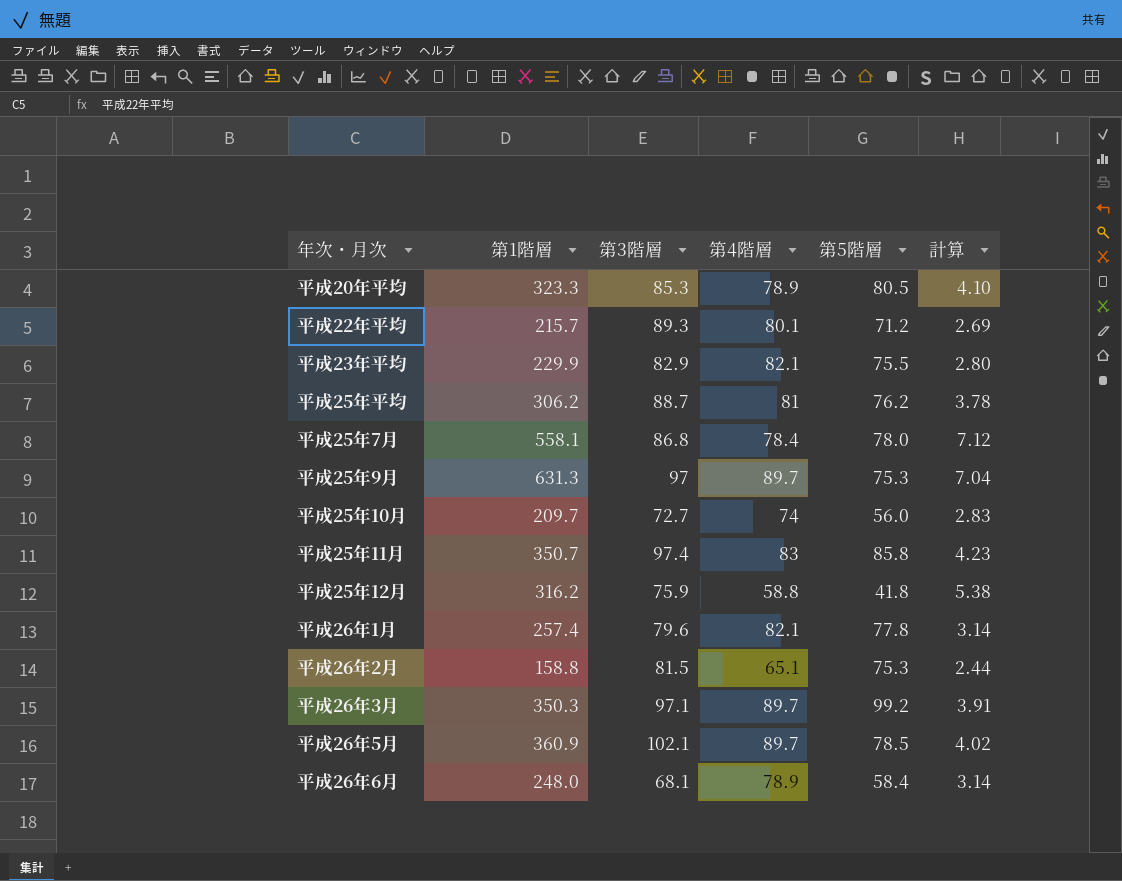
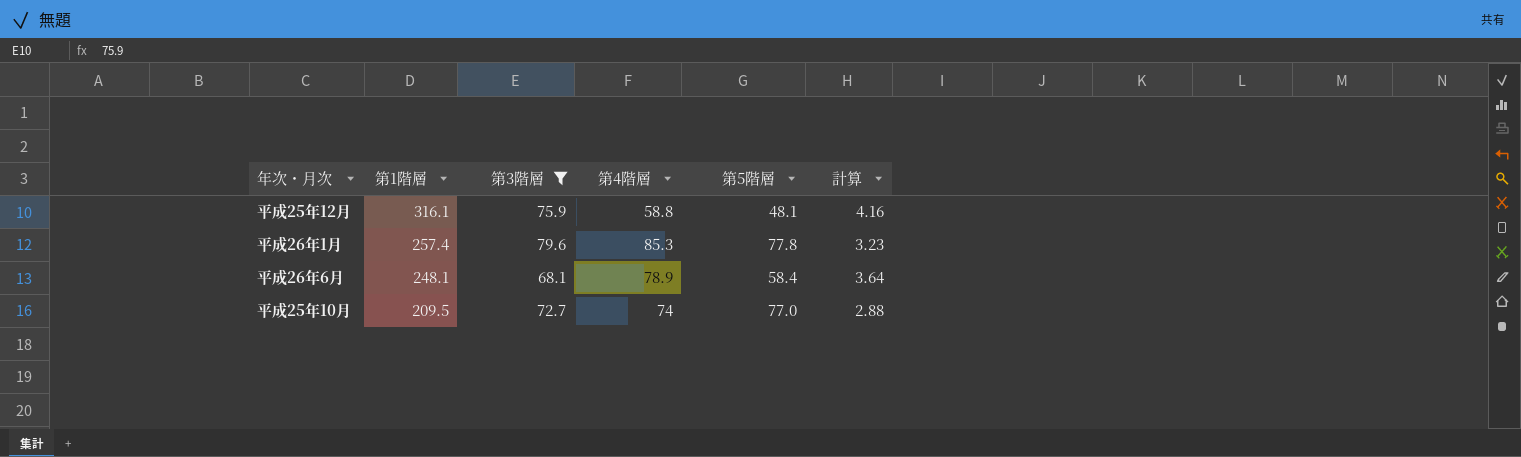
filter: none -> 第3階層 <= 79.6
row order: none -> 第1階層 descending
column 計算 | formula: [第1階層] / [第4階層] -> [第1階層] / [第3階層]
平成25年12月 | 第1階層: 316.2 -> 316.1
平成25年12月 | 第5階層: 41.8 -> 48.1
平成26年1月 | 第4階層: 82.1 -> 85.3
平成26年6月 | 第1階層: 248.0 -> 248.1
平成25年10月 | 第1階層: 209.7 -> 209.5
平成25年10月 | 第5階層: 56.0 -> 77.0

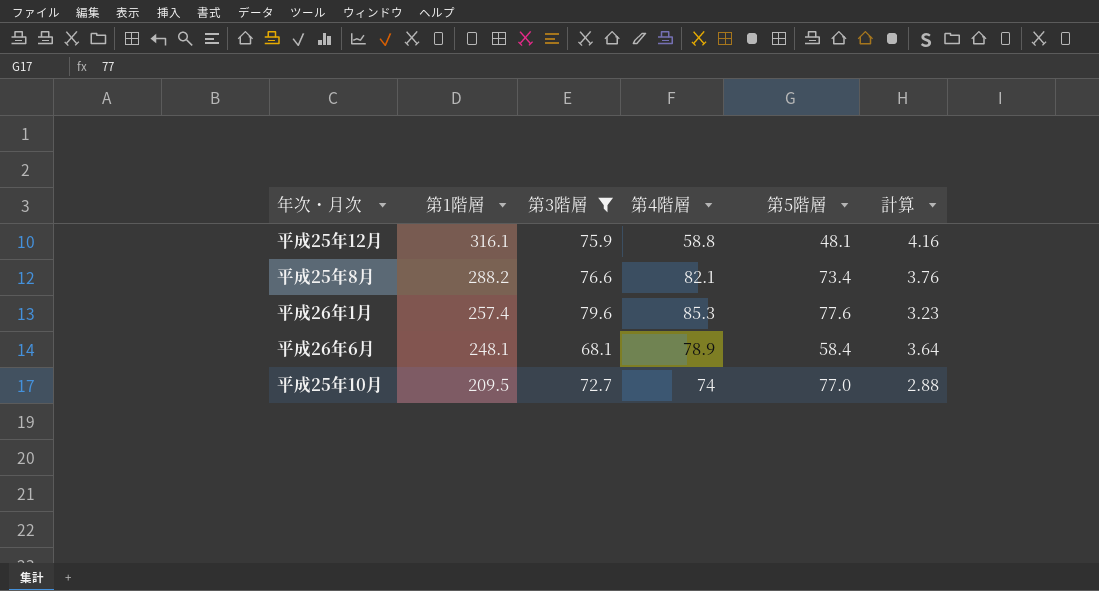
row 平成25年8月: none -> 288.2 | 76.6 | 82.1 | 73.4 | 3.76
平成26年1月 | 第5階層: 77.8 -> 77.6

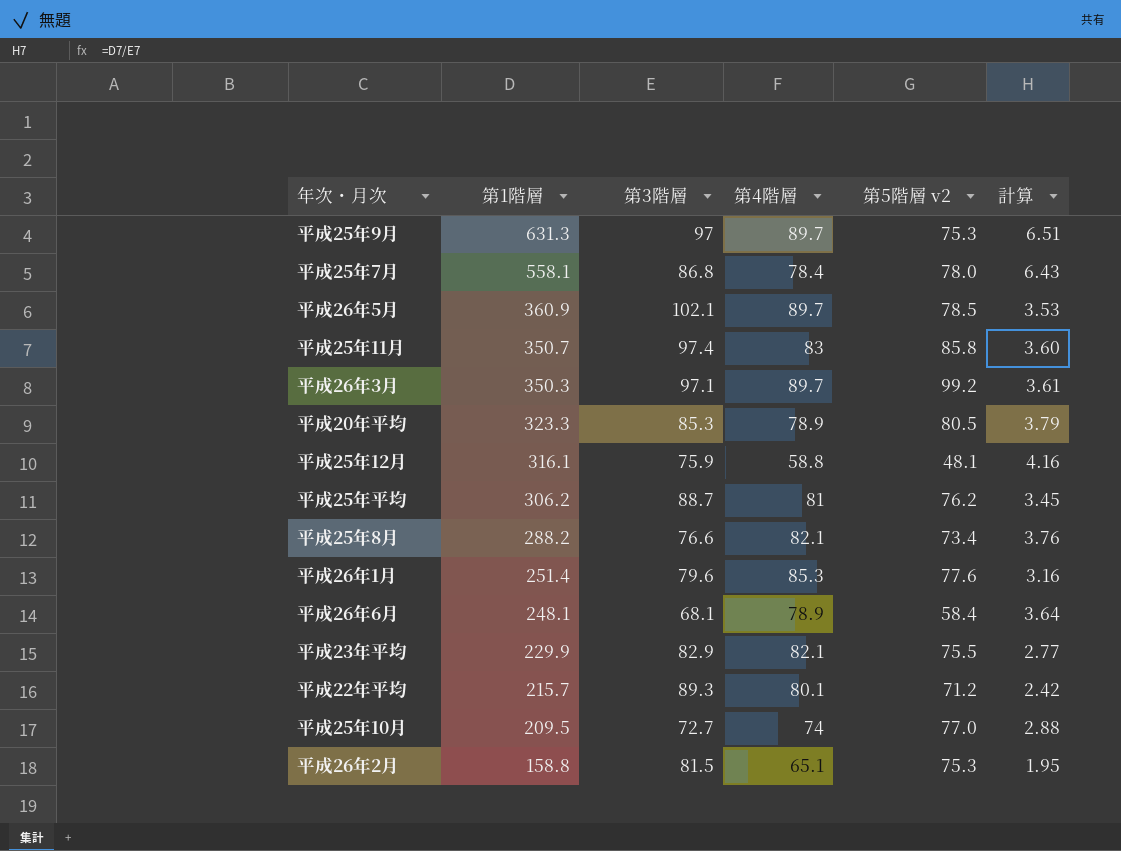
filter: 第3階層 <= 79.6 -> none
column name: 第5階層 -> 第5階層 v2
平成26年1月 | 第1階層: 257.4 -> 251.4
平成26年1月 | 計算: 3.23 -> 3.16

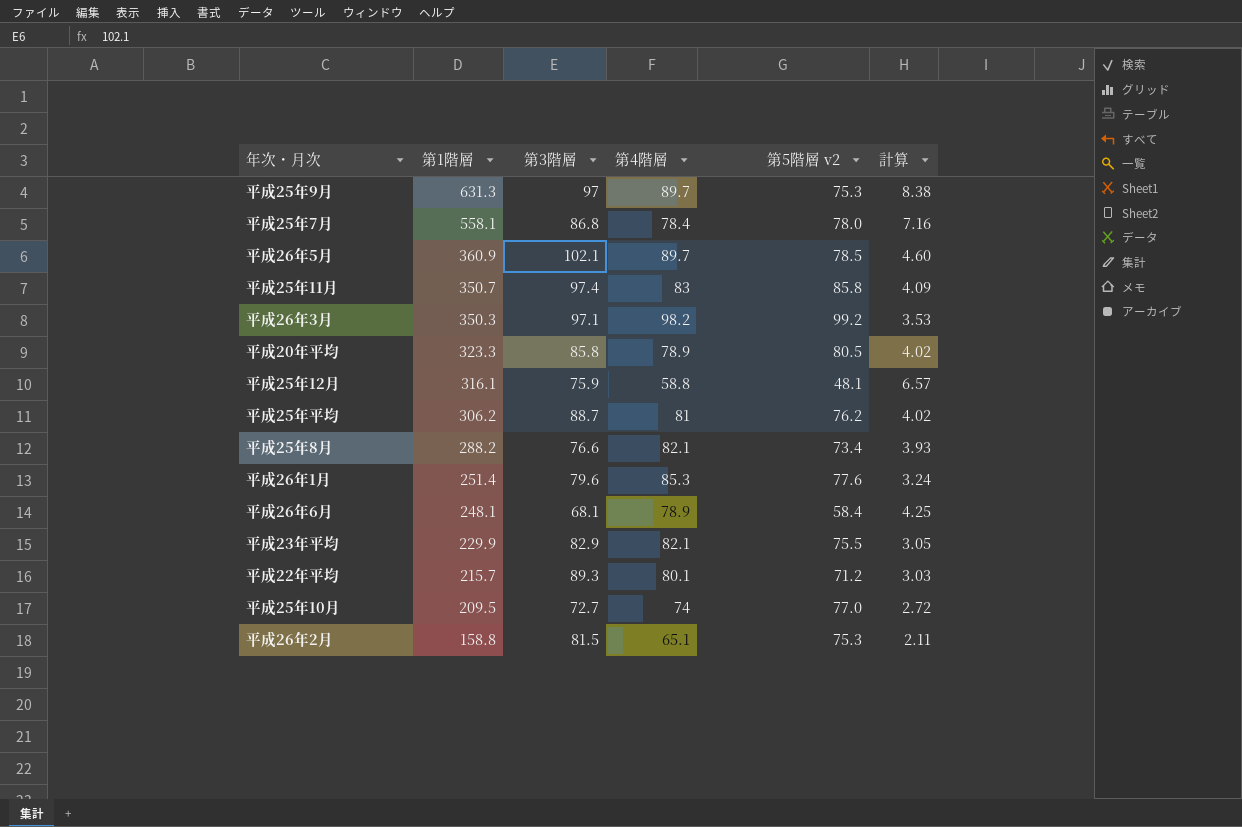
column 計算 | formula: [第1階層] / [第3階層] -> [第1階層] / [第5階層 v2]
平成26年3月 | 第4階層: 89.7 -> 98.2
平成20年平均 | 第3階層: 85.3 -> 85.8

